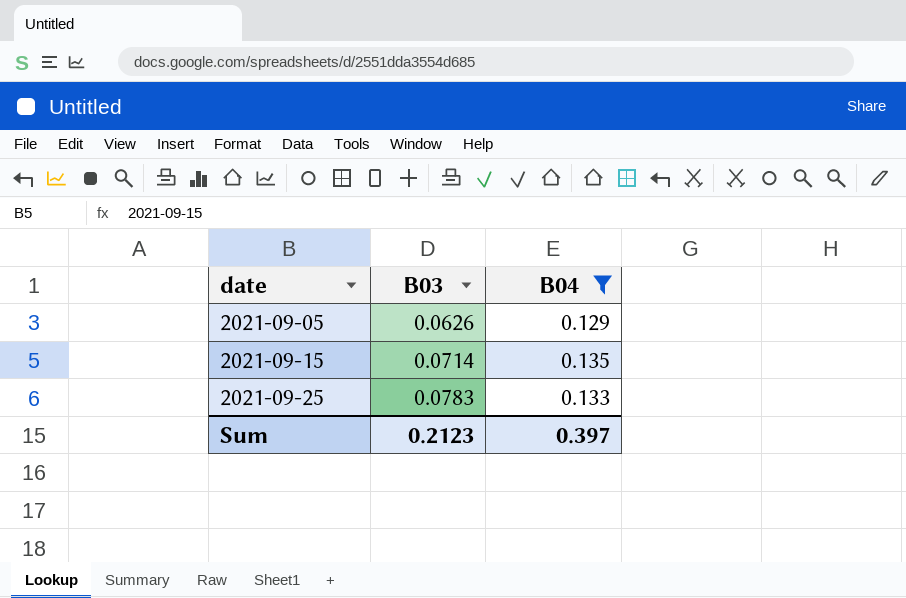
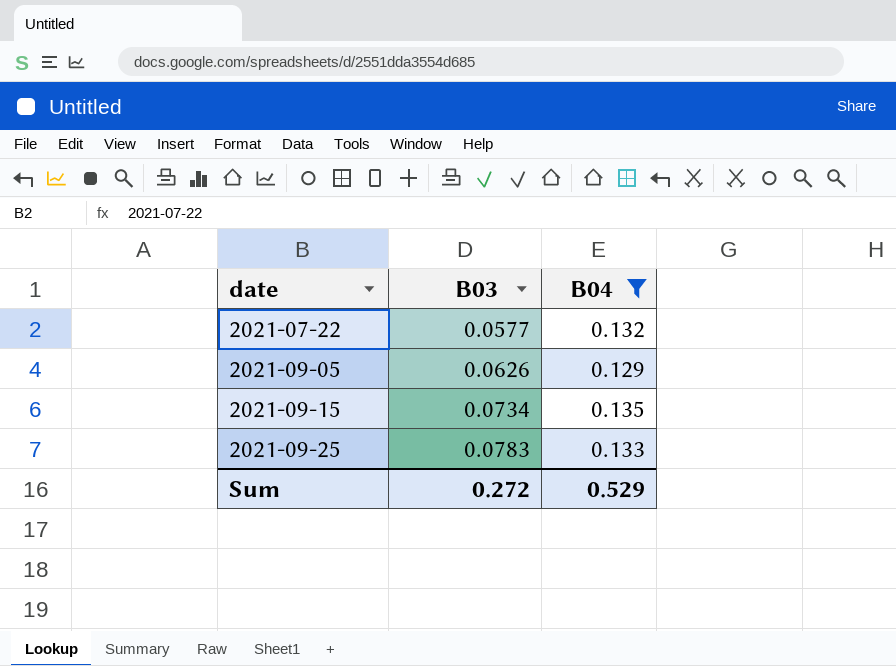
row 2021-07-22: none -> 0.0577 | 0.132
2021-09-15 | B03: 0.0714 -> 0.0734
Sum | B03: 0.2123 -> 0.272
Sum | B04: 0.397 -> 0.529

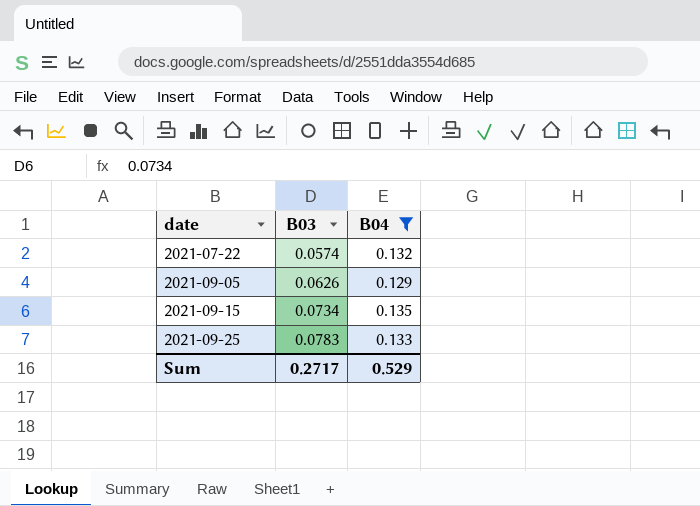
2021-07-22 | B03: 0.0577 -> 0.0574
Sum | B03: 0.272 -> 0.2717

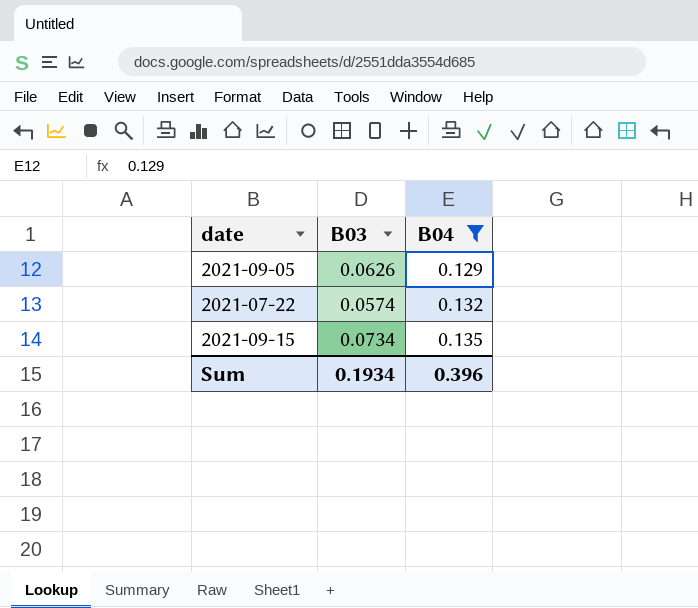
row order: date ascending -> B04 ascending
row 2021-09-25: 0.0783 | 0.133 -> none
Sum | B03: 0.2717 -> 0.1934
Sum | B04: 0.529 -> 0.396

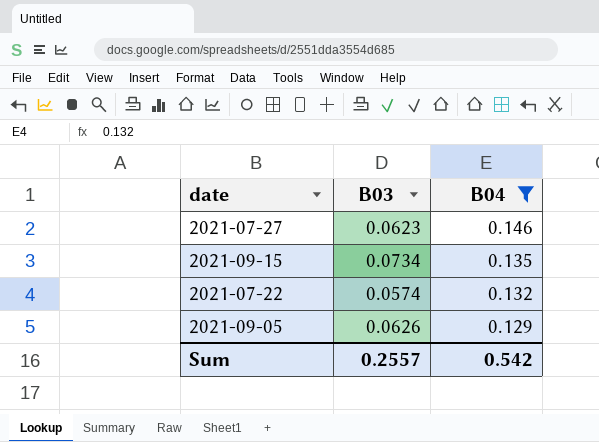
row order: B04 ascending -> B04 descending
row 2021-07-27: none -> 0.0623 | 0.146
Sum | B03: 0.1934 -> 0.2557
Sum | B04: 0.396 -> 0.542

